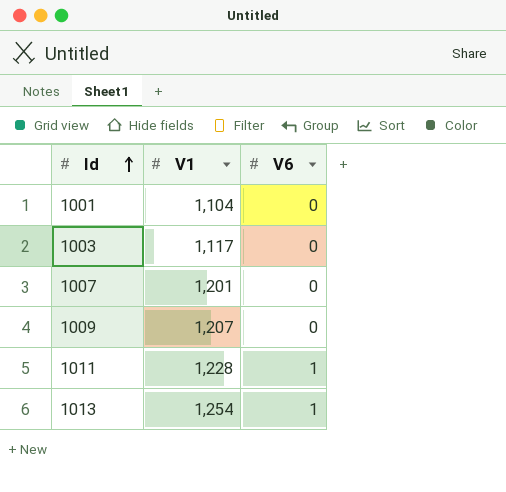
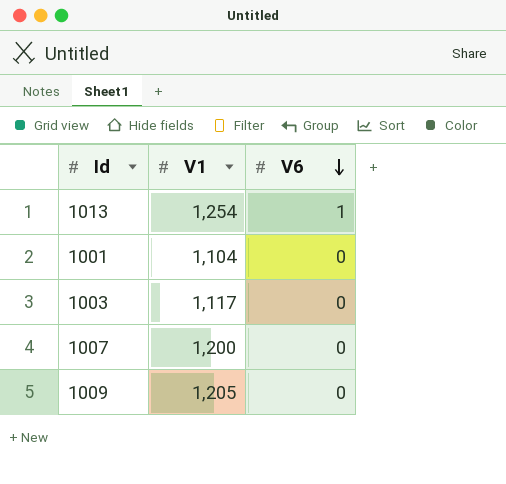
row order: Id ascending -> V6 descending
row 1011: 1,228 | 1 -> none
1007 | V1: 1,201 -> 1,200
1009 | V1: 1,207 -> 1,205

